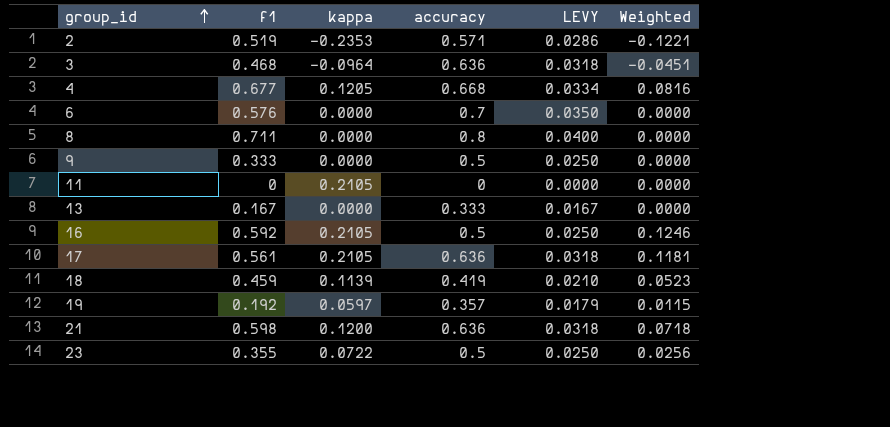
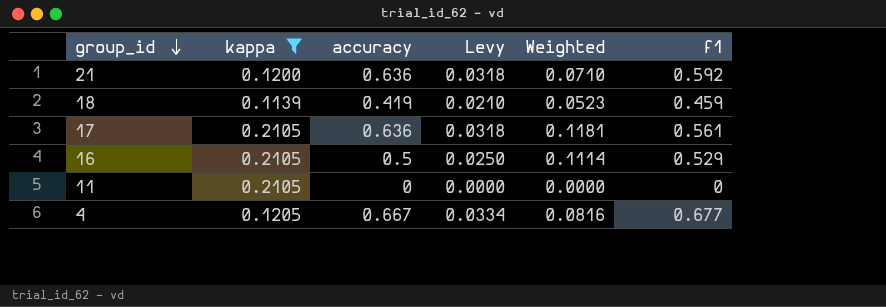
filter: none -> kappa >= 0.1139
row order: group_id ascending -> group_id descending
column name: LEVY -> Levy
column f1 | position: 2 -> 6
21 | Weighted: 0.0718 -> 0.0710
21 | f1: 0.598 -> 0.592
16 | Weighted: 0.1246 -> 0.1114
16 | f1: 0.592 -> 0.529
4 | accuracy: 0.668 -> 0.667

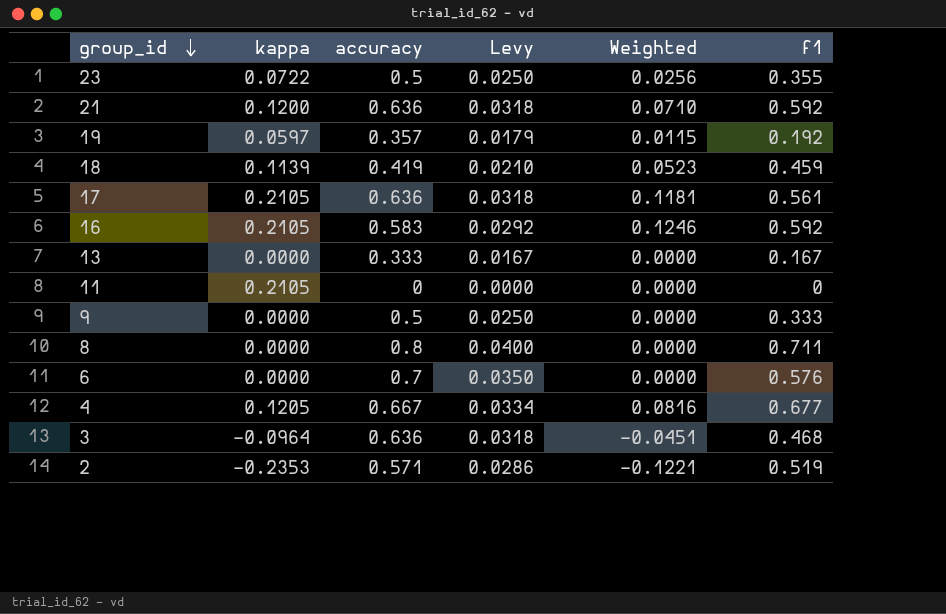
filter: kappa >= 0.1139 -> none
16 | accuracy: 0.5 -> 0.583
16 | Levy: 0.0250 -> 0.0292
16 | Weighted: 0.1114 -> 0.1246
16 | f1: 0.529 -> 0.592

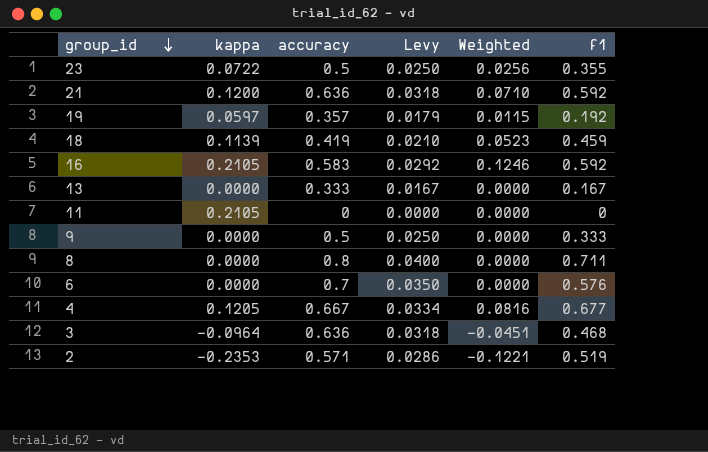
row 17: 0.2105 | 0.636 | 0.0318 | 0.1181 | 0.561 -> none

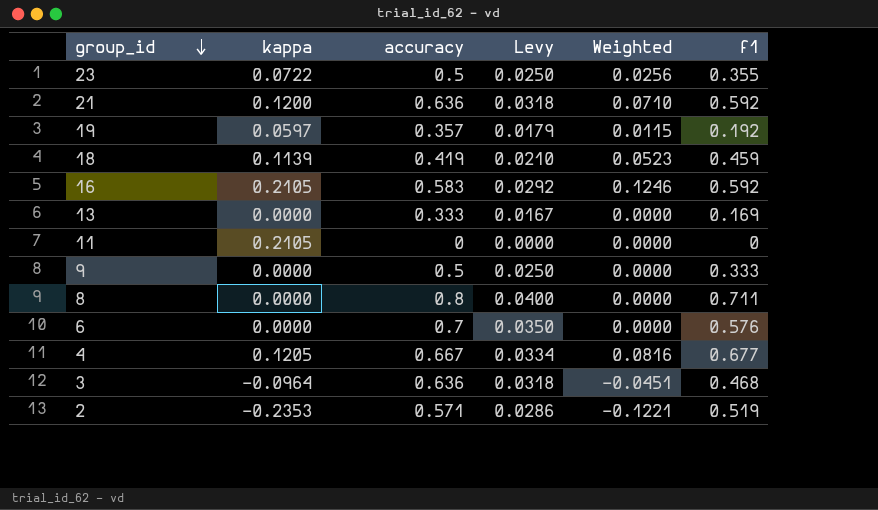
13 | f1: 0.167 -> 0.169

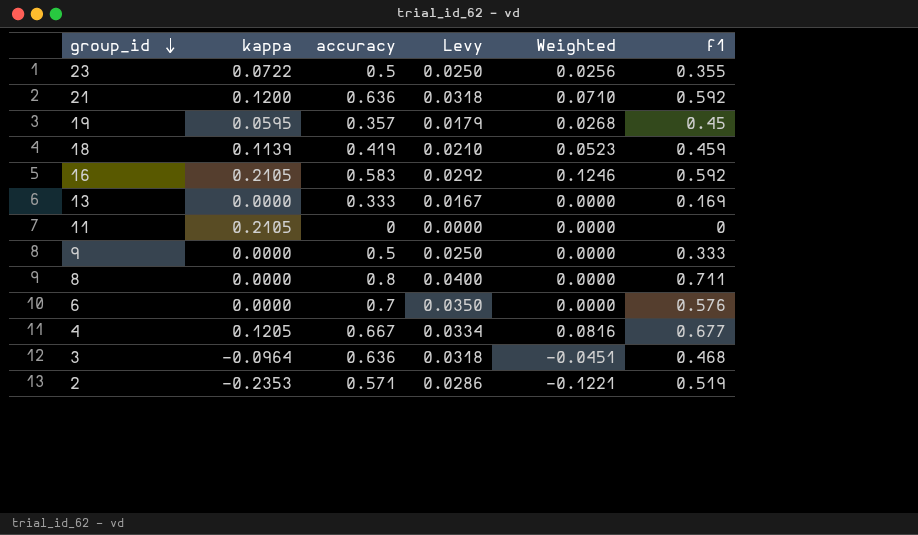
19 | kappa: 0.0597 -> 0.0595
19 | Weighted: 0.0115 -> 0.0268
19 | f1: 0.192 -> 0.45

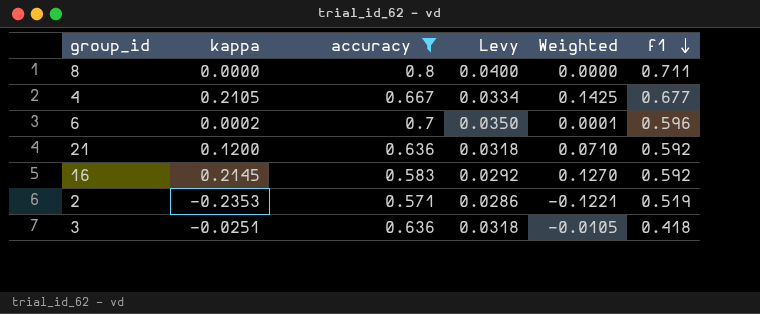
filter: none -> accuracy >= 0.571
row order: group_id descending -> f1 descending
4 | kappa: 0.1205 -> 0.2105
4 | Weighted: 0.0816 -> 0.1425
6 | kappa: 0.0000 -> 0.0002
6 | Weighted: 0.0000 -> 0.0001
6 | f1: 0.576 -> 0.596
16 | kappa: 0.2105 -> 0.2145
16 | Weighted: 0.1246 -> 0.1270
3 | kappa: -0.0964 -> -0.0251
3 | Weighted: -0.0451 -> -0.0105
3 | f1: 0.468 -> 0.418

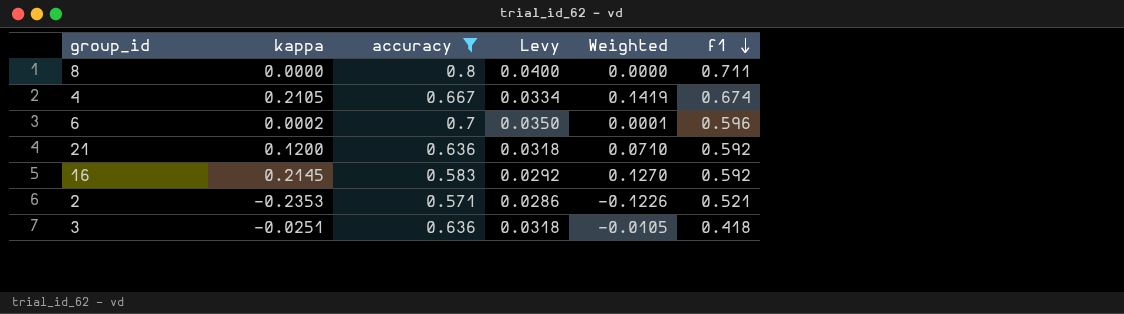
4 | Weighted: 0.1425 -> 0.1419
4 | f1: 0.677 -> 0.674
2 | Weighted: -0.1221 -> -0.1226
2 | f1: 0.519 -> 0.521

